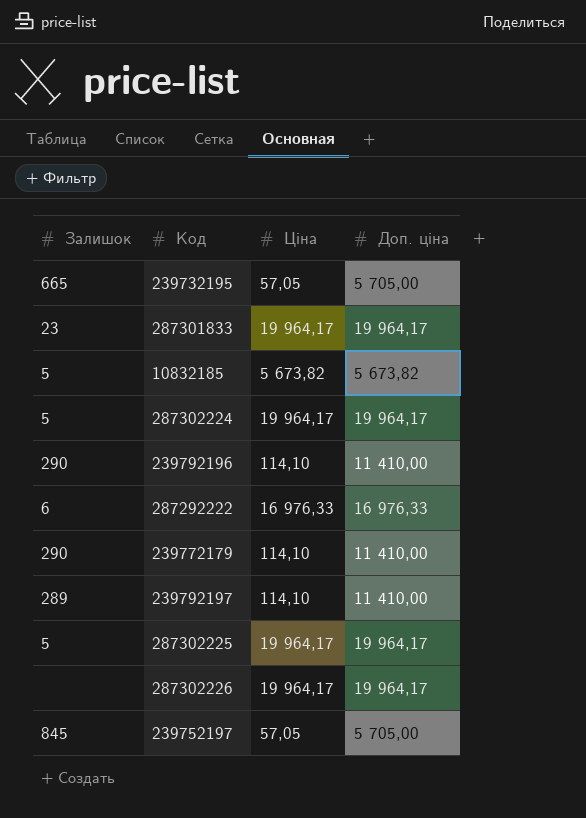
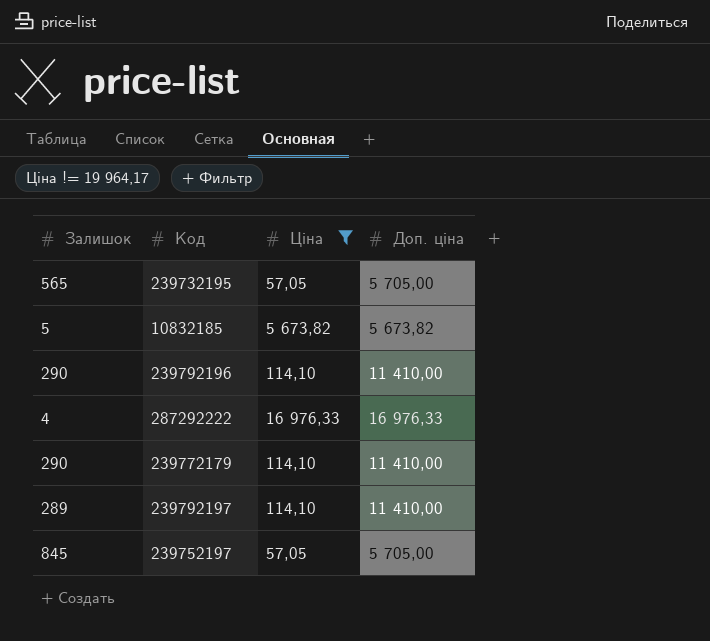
filter: none -> Ціна != 19 964,17
239732195 | Залишок: 665 -> 565
287292222 | Залишок: 6 -> 4

